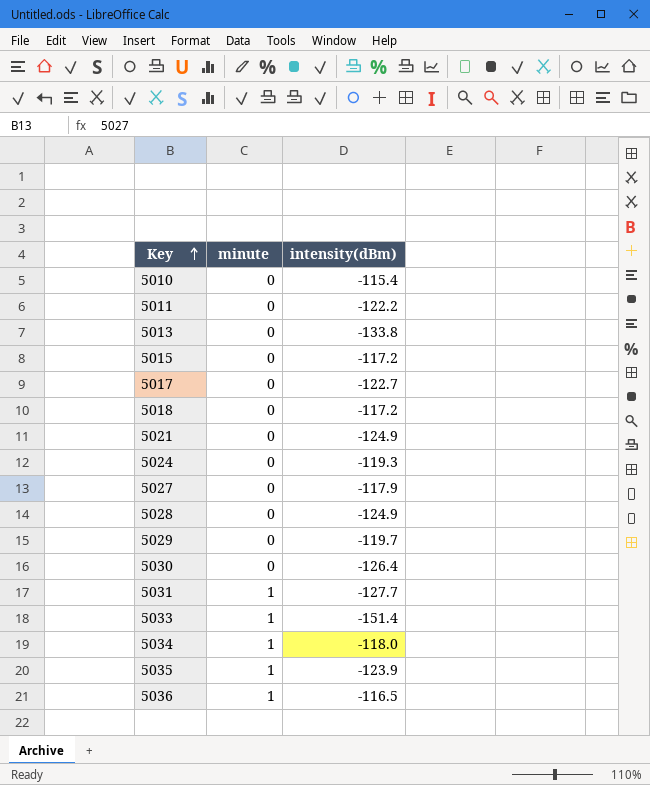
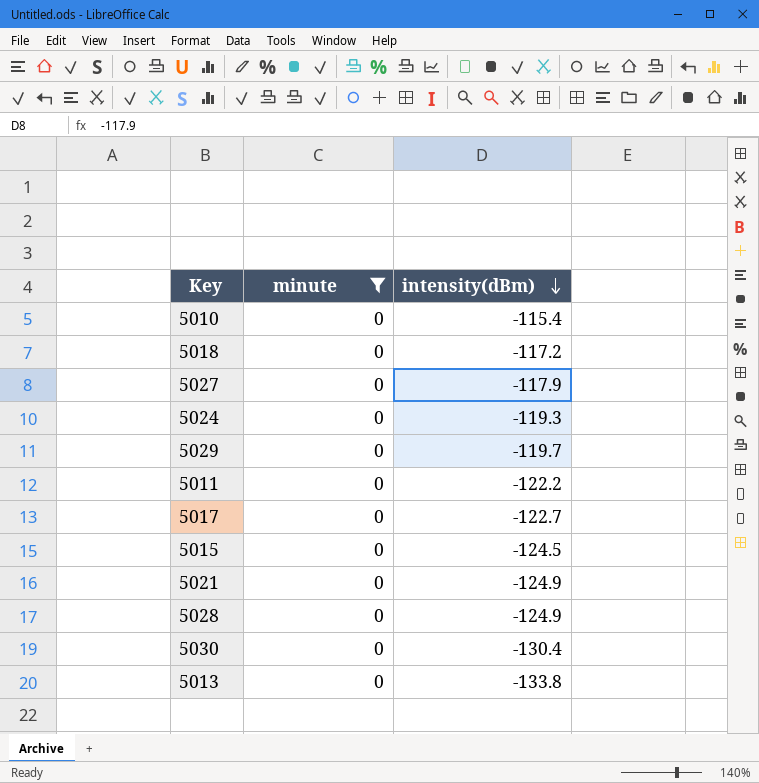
filter: none -> minute = 0
row order: Key ascending -> intensity(dBm) descending
5015 | intensity(dBm): -117.2 -> -124.5
5030 | intensity(dBm): -126.4 -> -130.4

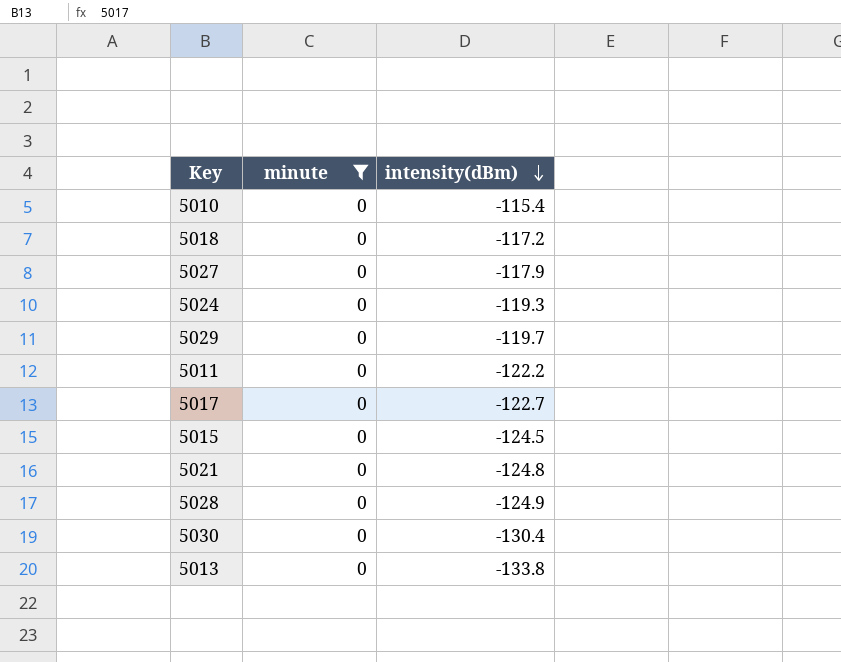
5021 | intensity(dBm): -124.9 -> -124.8

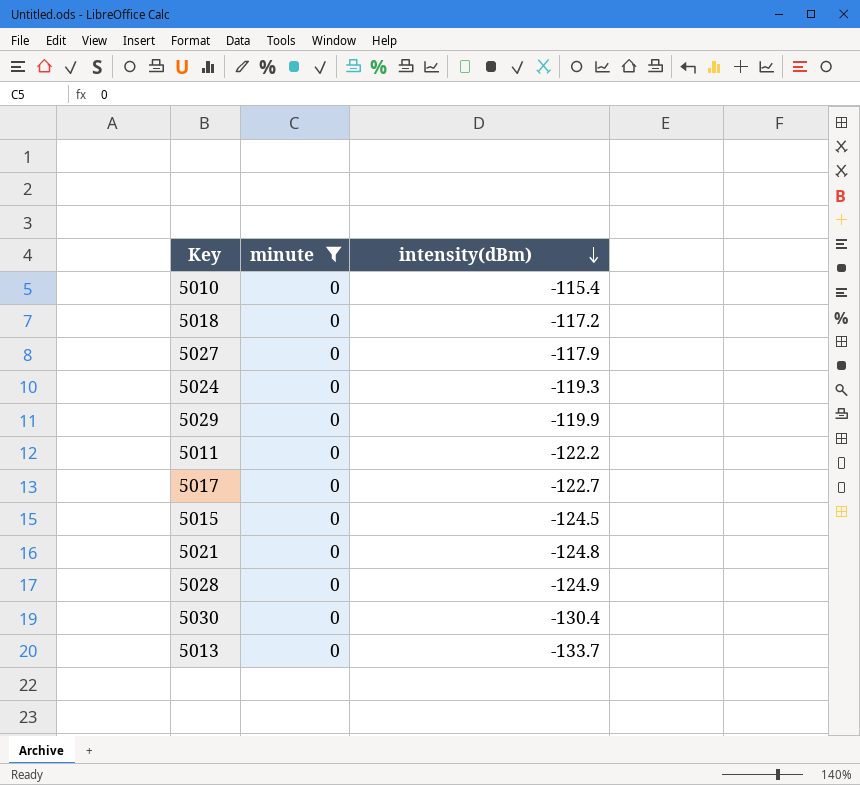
5029 | intensity(dBm): -119.7 -> -119.9
5013 | intensity(dBm): -133.8 -> -133.7

